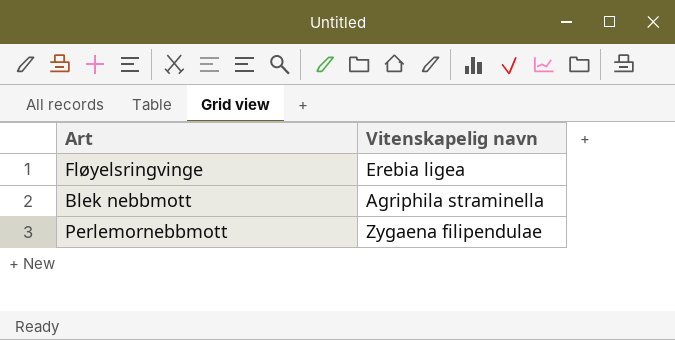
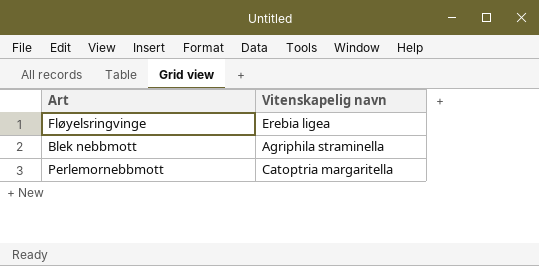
Perlemornebbmott | Vitenskapelig navn: Zygaena filipendulae -> Catoptria margaritella

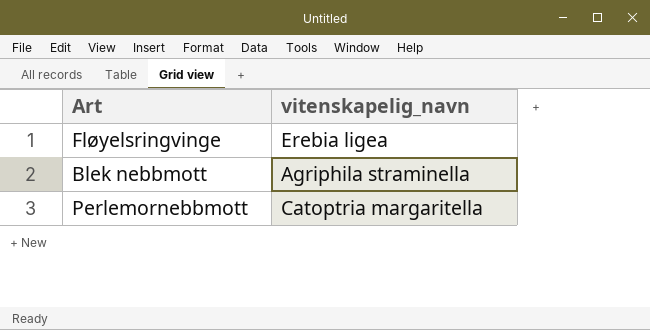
column name: Vitenskapelig navn -> vitenskapelig_navn

